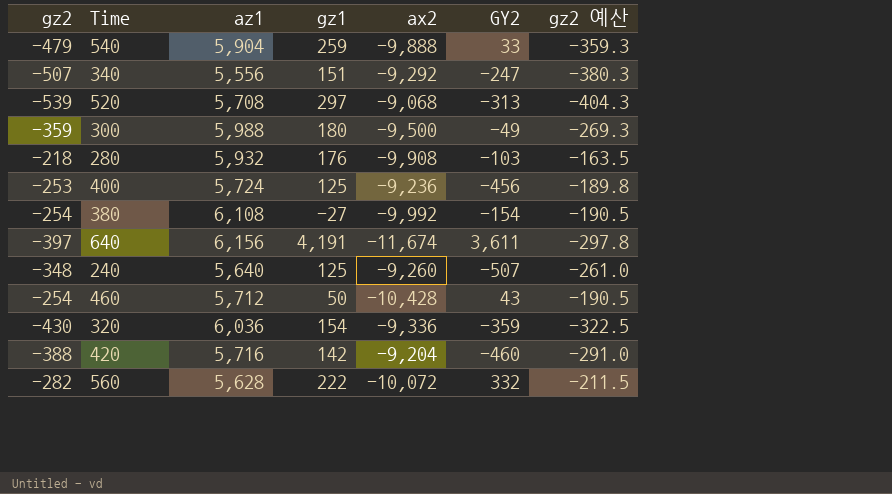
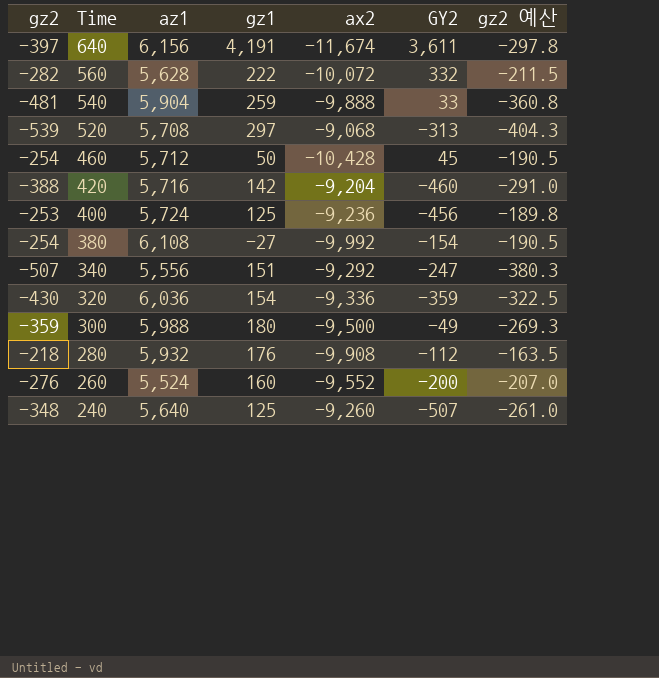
row order: none -> Time descending
540 | gz2: -479 -> -481
540 | gz2 예산: -359.3 -> -360.8
460 | GY2: 43 -> 45
280 | GY2: -103 -> -112
row 260: none -> -276 | 5,524 | 160 | -9,552 | -200 | -207.0

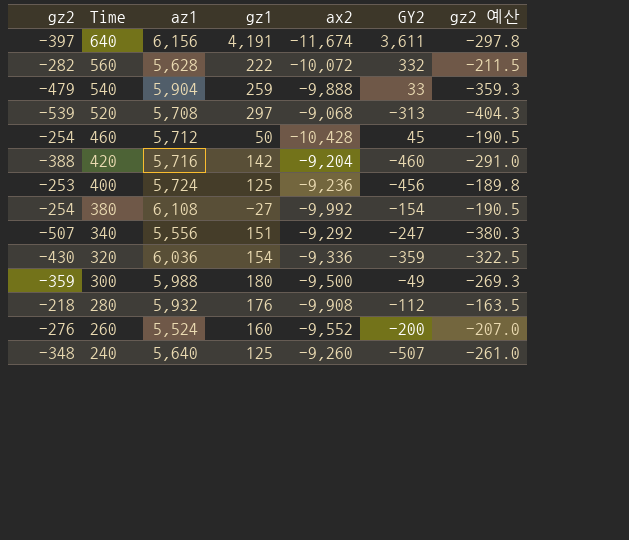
540 | gz2: -481 -> -479
540 | gz2 예산: -360.8 -> -359.3

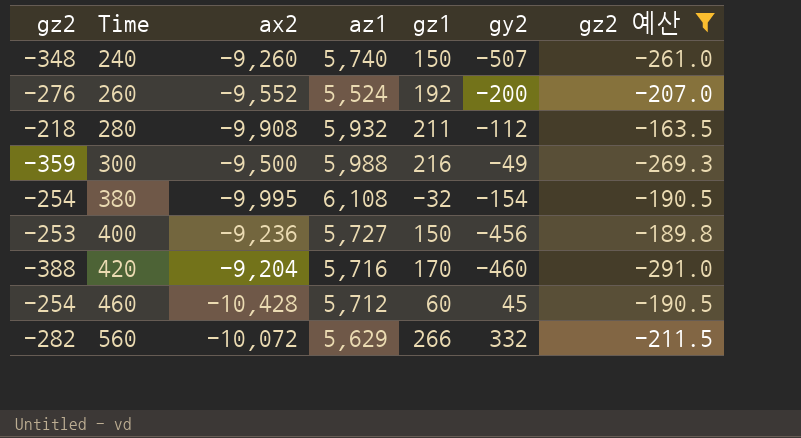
filter: none -> gz2 예산 >= -291.0
row order: Time descending -> Time ascending
column ax2 | position: 5 -> 3
column name: GY2 -> gy2
240 | az1: 5,640 -> 5,740
240 | gz1: 125 -> 150
260 | gz1: 160 -> 192
280 | gz1: 176 -> 211
300 | gz1: 180 -> 216
380 | ax2: -9,992 -> -9,995
380 | gz1: -27 -> -32
400 | az1: 5,724 -> 5,727
400 | gz1: 125 -> 150
420 | gz1: 142 -> 170
460 | gz1: 50 -> 60
560 | az1: 5,628 -> 5,629
560 | gz1: 222 -> 266

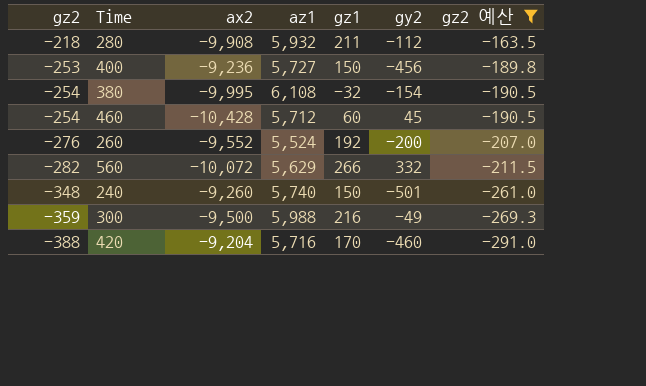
row order: Time ascending -> gz2 descending
240 | gy2: -507 -> -501

